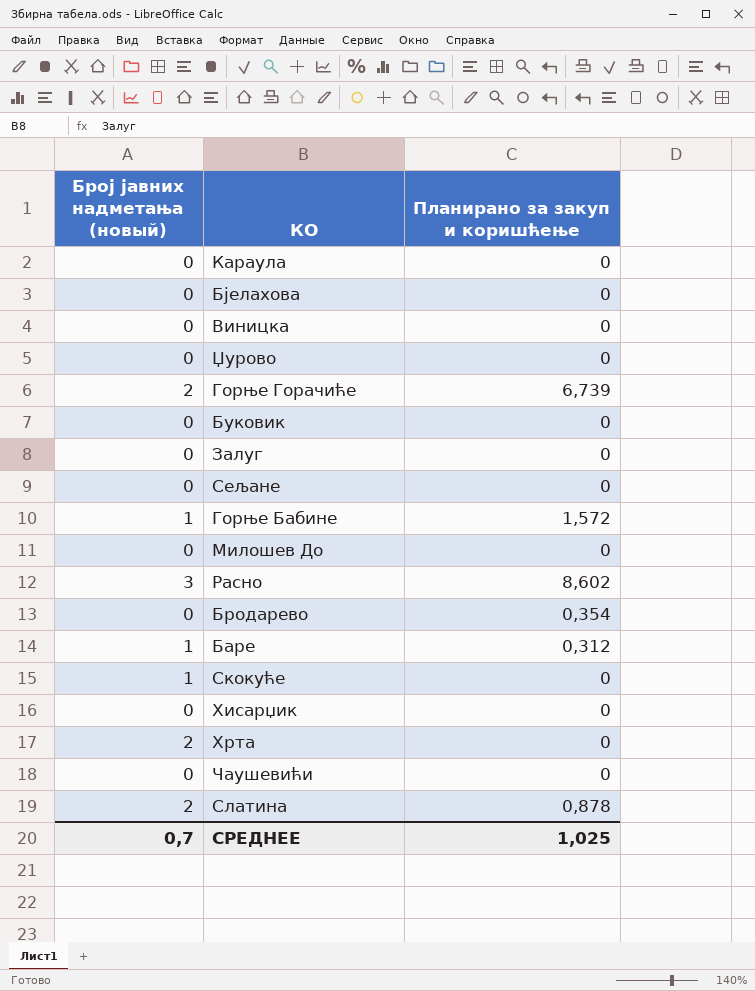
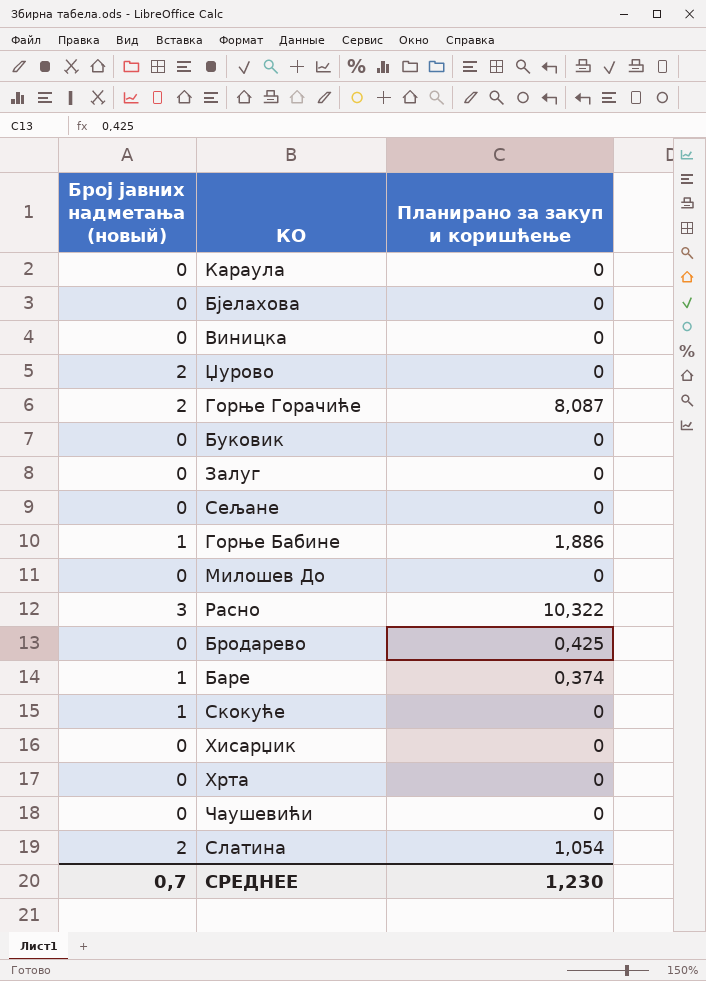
Џурово | Број јавних надметања (новый): 0 -> 2
Горње Горачиће | Планирано за закуп и коришћење: 6,739 -> 8,087
Горње Бабине | Планирано за закуп и коришћење: 1,572 -> 1,886
Расно | Планирано за закуп и коришћење: 8,602 -> 10,322
Бродарево | Планирано за закуп и коришћење: 0,354 -> 0,425
Баре | Планирано за закуп и коришћење: 0,312 -> 0,374
Хрта | Број јавних надметања (новый): 2 -> 0
Слатина | Планирано за закуп и коришћење: 0,878 -> 1,054
СРЕДНЕЕ | Планирано за закуп и коришћење: 1,025 -> 1,230

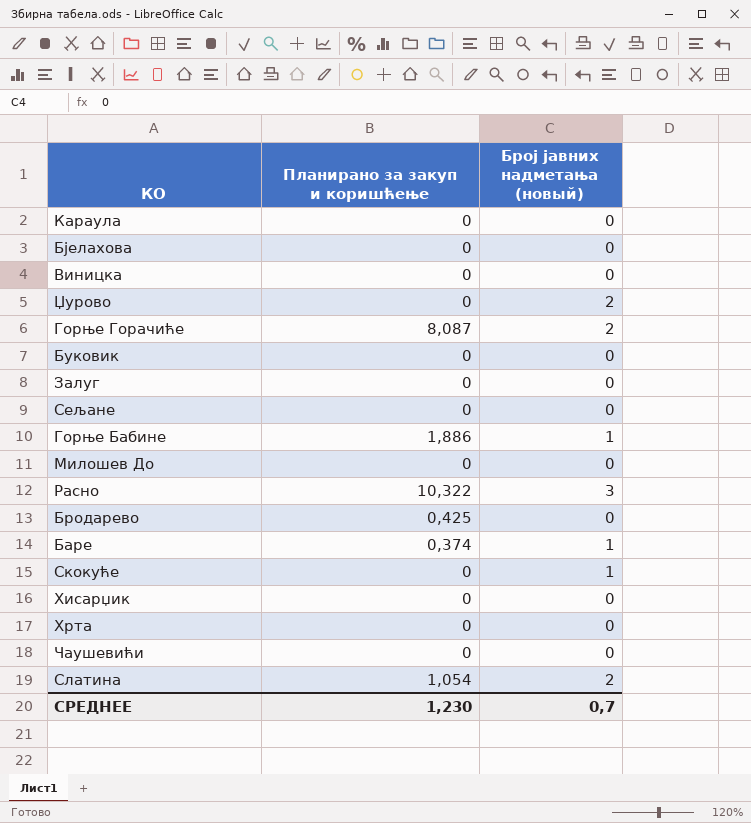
column Број јавних надметања (новый) | position: 1 -> 3

